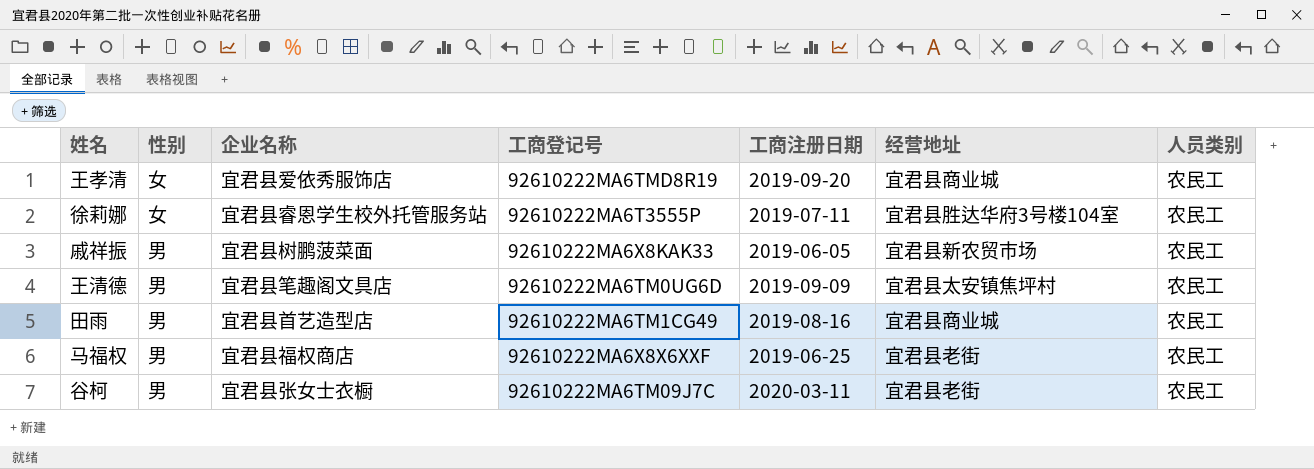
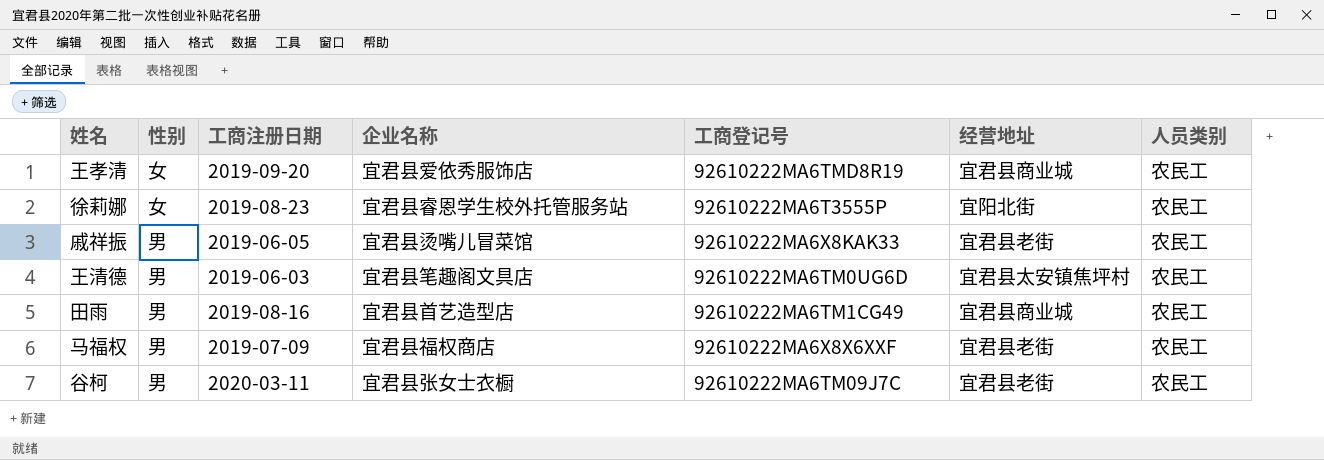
column 工商注册日期 | position: 5 -> 3
徐莉娜 | 工商注册日期: 2019-07-11 -> 2019-08-23
徐莉娜 | 经营地址: 宜君县胜达华府3号楼104室 -> 宜阳北街
戚祥振 | 企业名称: 宜君县树鹏菠菜面 -> 宜君县烫嘴儿冒菜馆
戚祥振 | 经营地址: 宜君县新农贸市场 -> 宜君县老街
王清德 | 工商注册日期: 2019-09-09 -> 2019-06-03
马福权 | 工商注册日期: 2019-06-25 -> 2019-07-09

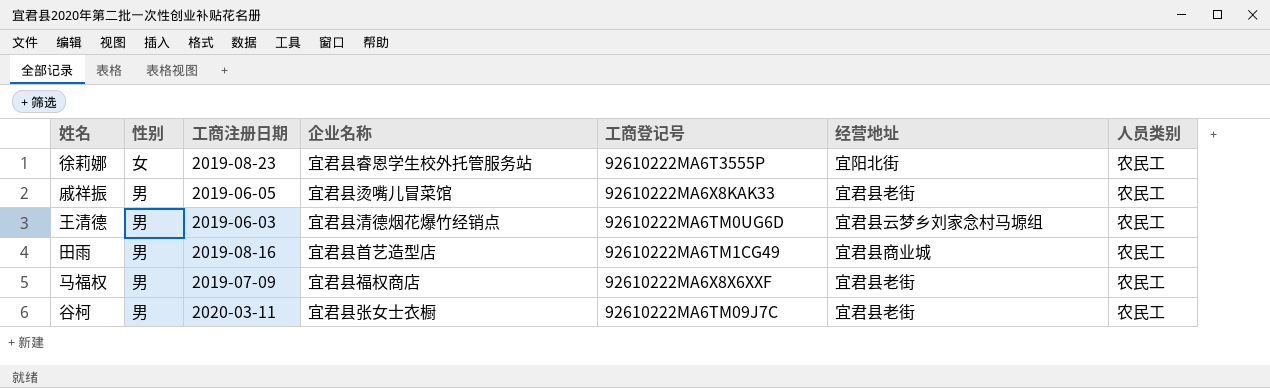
row 王孝清: 女 | 2019-09-20 | 宜君县爱依秀服饰店 | 92610222MA6TMD8R19 | 宜君县商业城 | 农民工 -> none
王清德 | 企业名称: 宜君县笔趣阁文具店 -> 宜君县清德烟花爆竹经销点
王清德 | 经营地址: 宜君县太安镇焦坪村 -> 宜君县云梦乡刘家念村马塬组

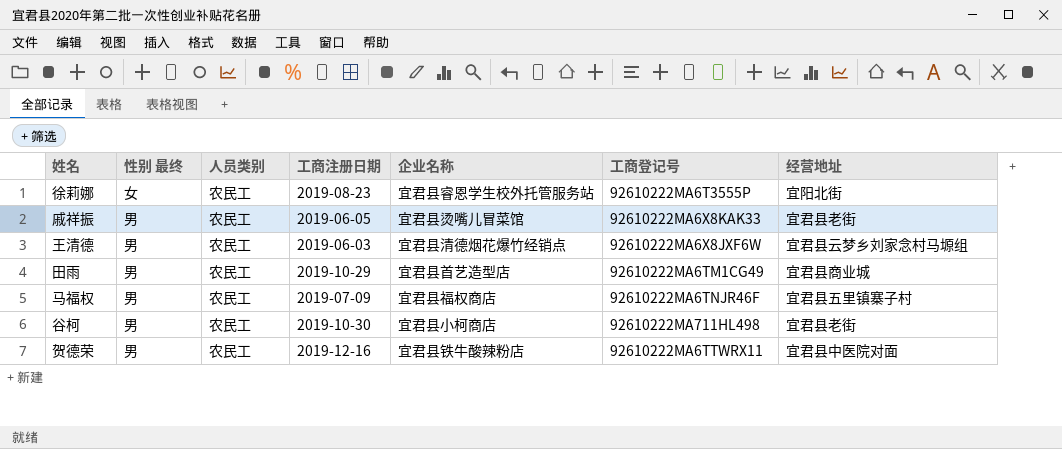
column name: 性别 -> 性别 最终
column 人员类别 | position: 7 -> 3
王清德 | 工商登记号: 92610222MA6TM0UG6D -> 92610222MA6X8JXF6W
田雨 | 工商注册日期: 2019-08-16 -> 2019-10-29
马福权 | 工商登记号: 92610222MA6X8X6XXF -> 92610222MA6TNJR46F
马福权 | 经营地址: 宜君县老街 -> 宜君县五里镇寨子村
谷柯 | 工商注册日期: 2020-03-11 -> 2019-10-30
谷柯 | 企业名称: 宜君县张女士衣橱 -> 宜君县小柯商店
谷柯 | 工商登记号: 92610222MA6TM09J7C -> 92610222MA711HL498
row 贺德荣: none -> 男 | 农民工 | 2019-12-16 | 宜君县铁牛酸辣粉店 | 92610222MA6TTWRX11 | 宜君县中医院对面

